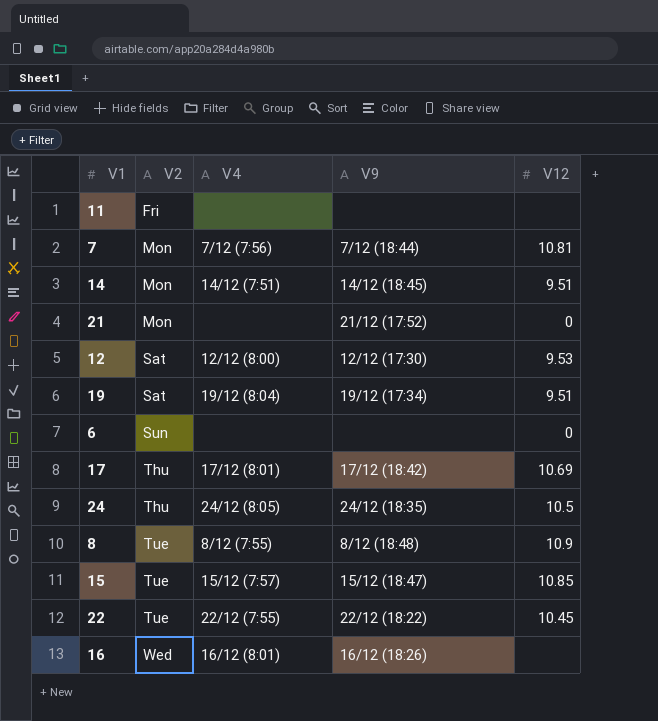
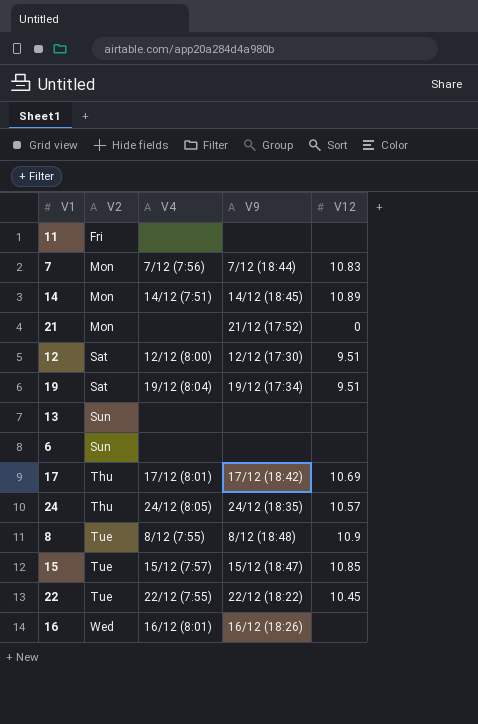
7 | V12: 10.81 -> 10.83
14 | V12: 9.51 -> 10.89
12 | V12: 9.53 -> 9.51
row 13: none -> Sun | none | none | none
6 | V12: 0 -> none
24 | V12: 10.5 -> 10.57

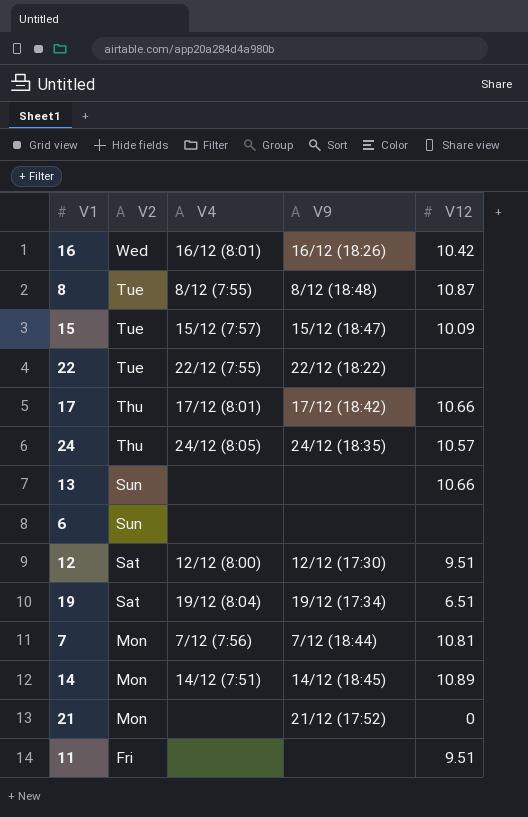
row order: V2 ascending -> V2 descending
16 | V12: none -> 10.42
8 | V12: 10.9 -> 10.87
15 | V12: 10.85 -> 10.09
22 | V12: 10.45 -> none
17 | V12: 10.69 -> 10.66
13 | V12: none -> 10.66
19 | V12: 9.51 -> 6.51
7 | V12: 10.83 -> 10.81
11 | V12: none -> 9.51

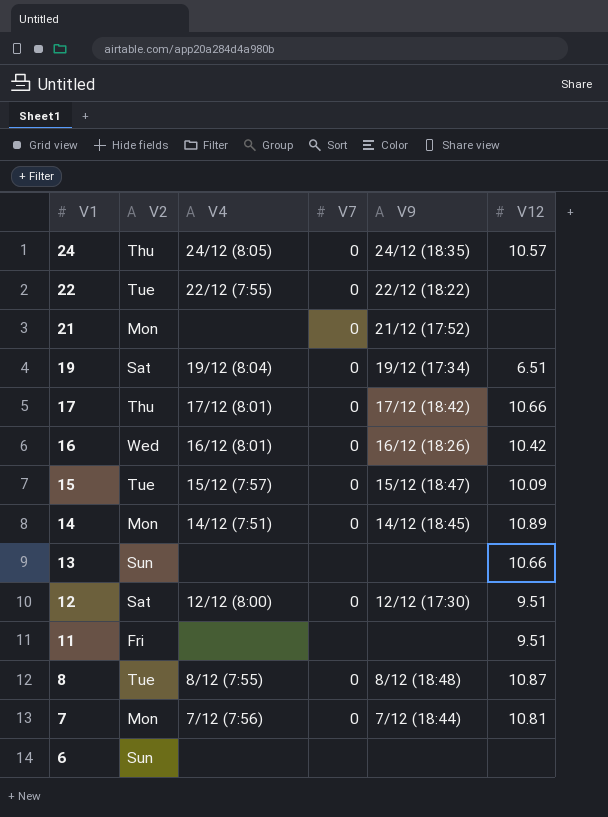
row order: V2 descending -> V1 descending
column V7 | position: none -> 4
21 | V12: 0 -> none

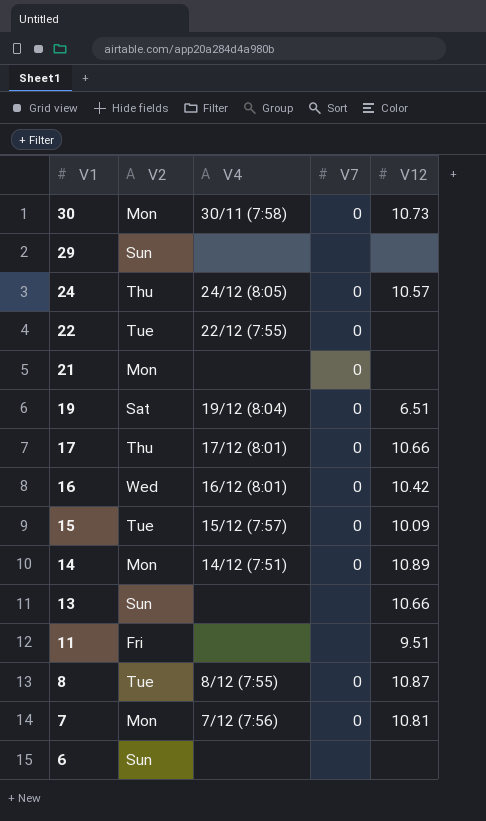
column V9 | position: 5 -> none
row 12: Sat | 12/12 (8:00) | 0 | 12/12 (17:30) | 9.51 -> none
row 30: none -> Mon | 30/11 (7:58) | 0 | 10.73
row 29: none -> Sun | none | none | none

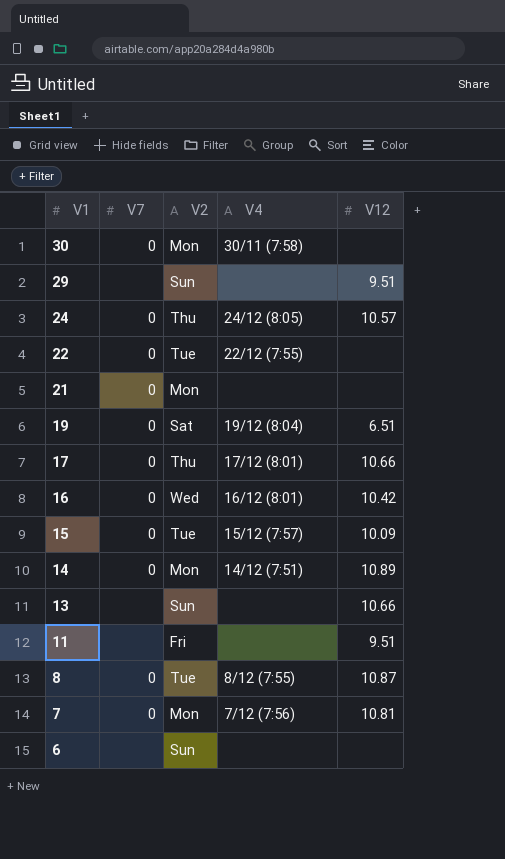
column V7 | position: 4 -> 2
30 | V12: 10.73 -> none
29 | V12: none -> 9.51

